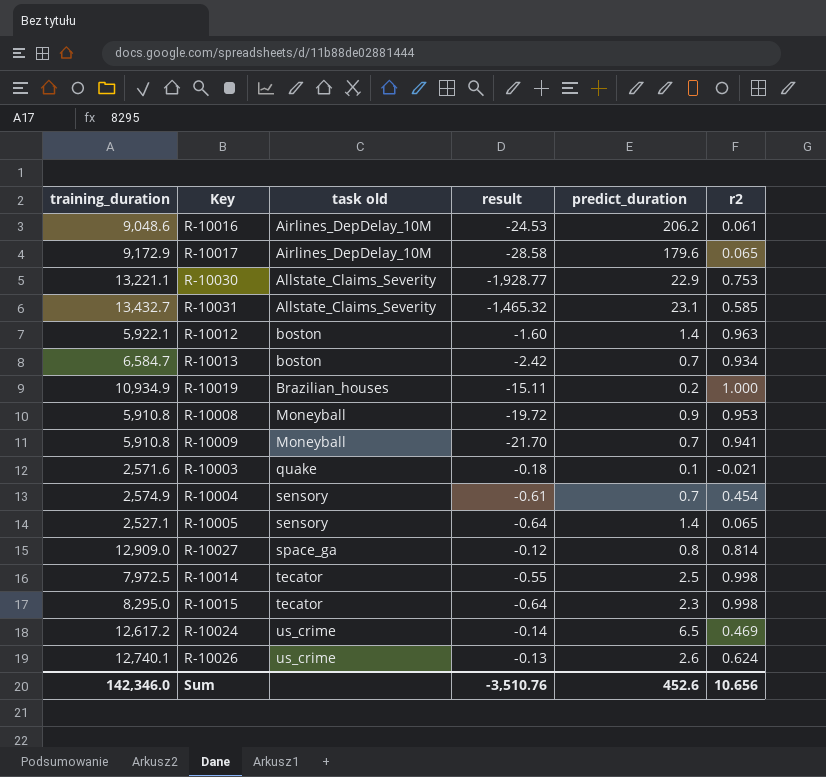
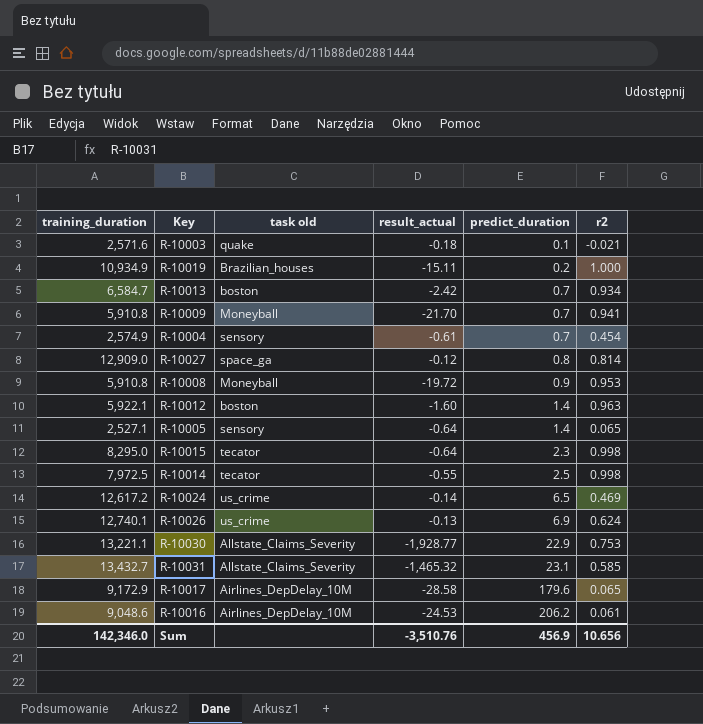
row order: task old ascending -> predict_duration ascending
column name: result -> result_actual
R-10026 | predict_duration: 2.6 -> 6.9
Sum | predict_duration: 452.6 -> 456.9

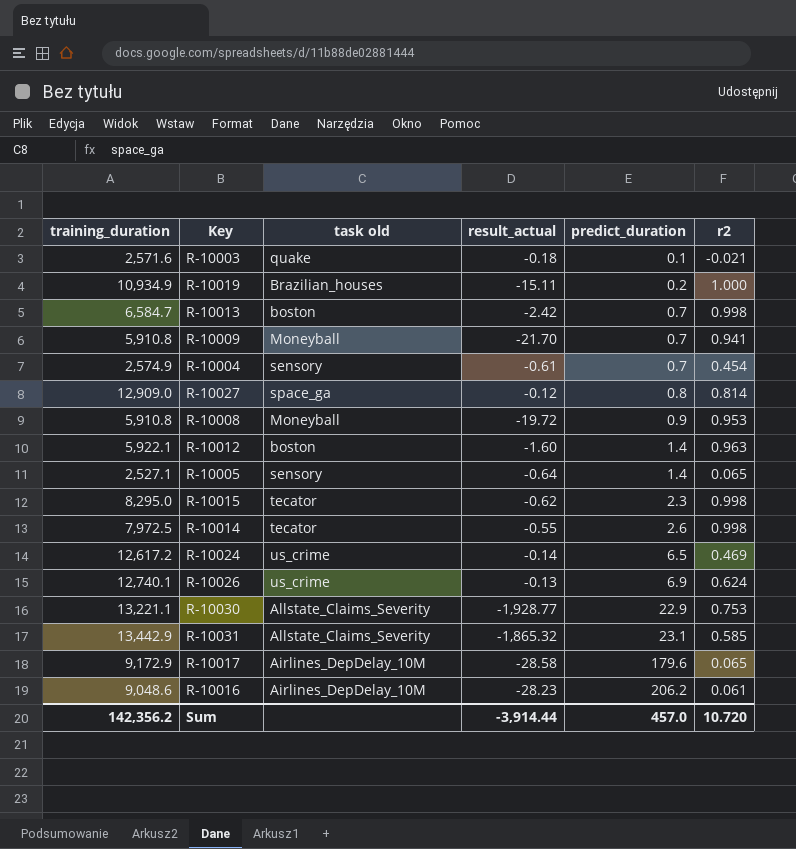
R-10013 | r2: 0.934 -> 0.998
R-10015 | result_actual: -0.64 -> -0.62
R-10014 | predict_duration: 2.5 -> 2.6
R-10031 | training_duration: 13,432.7 -> 13,442.9
R-10031 | result_actual: -1,465.32 -> -1,865.32
R-10016 | result_actual: -24.53 -> -28.23
Sum | training_duration: 142,346.0 -> 142,356.2
Sum | result_actual: -3,510.76 -> -3,914.44
Sum | predict_duration: 456.9 -> 457.0
Sum | r2: 10.656 -> 10.720

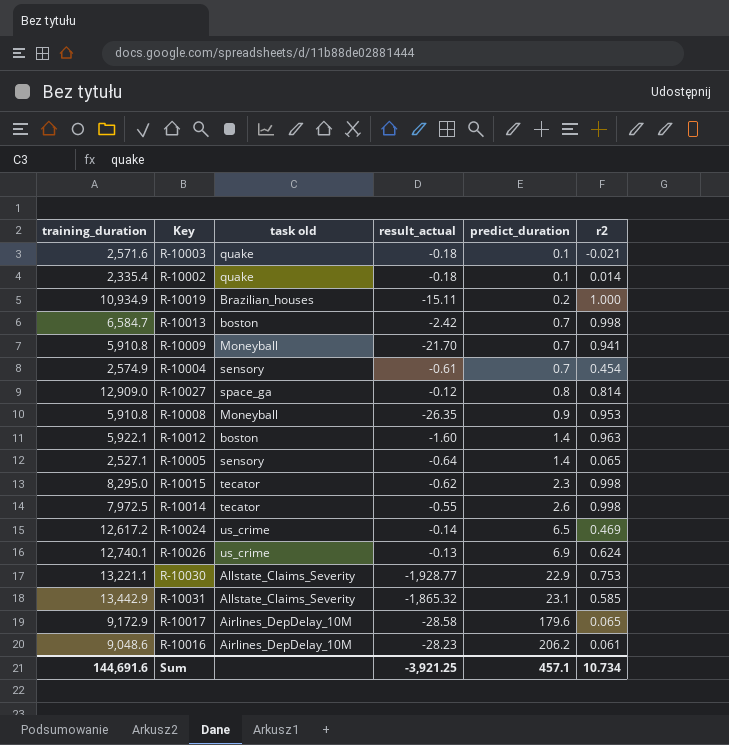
row R-10002: none -> 2,335.4 | quake | -0.18 | 0.1 | 0.014
R-10008 | result_actual: -19.72 -> -26.35
Sum | training_duration: 142,356.2 -> 144,691.6
Sum | result_actual: -3,914.44 -> -3,921.25
Sum | predict_duration: 457.0 -> 457.1
Sum | r2: 10.720 -> 10.734

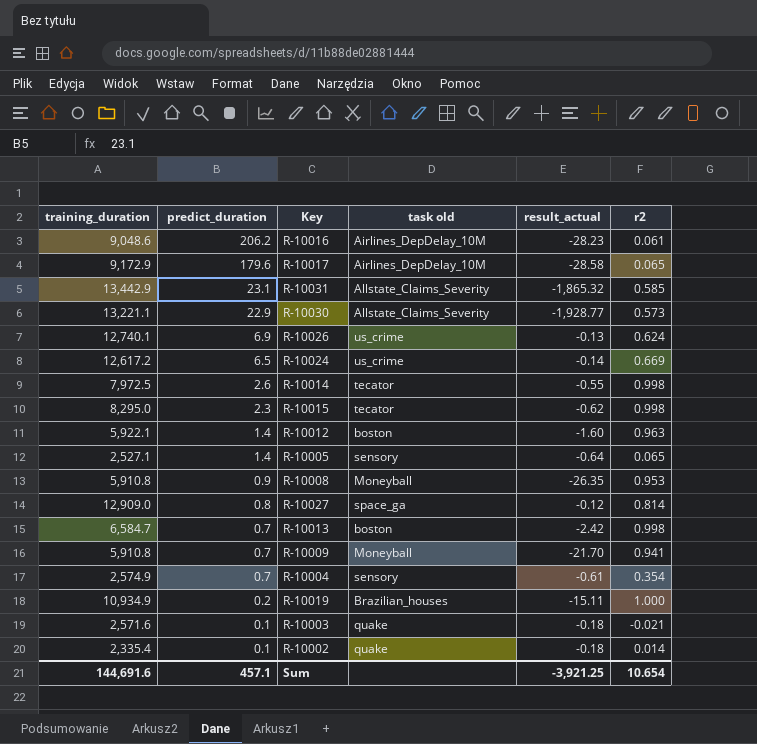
row order: predict_duration ascending -> predict_duration descending
column predict_duration | position: 5 -> 2
R-10030 | r2: 0.753 -> 0.573
R-10024 | r2: 0.469 -> 0.669
R-10004 | r2: 0.454 -> 0.354
Sum | r2: 10.734 -> 10.654

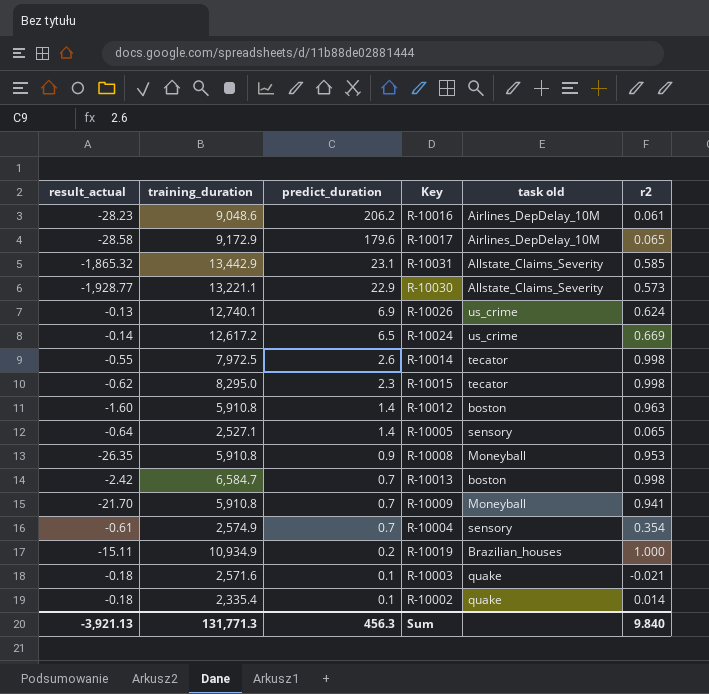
column result_actual | position: 5 -> 1
row R-10027: 12,909.0 | 0.8 | space_ga | -0.12 | 0.814 -> none
R-10012 | training_duration: 5,922.1 -> 5,910.8
Sum | result_actual: -3,921.25 -> -3,921.13
Sum | training_duration: 144,691.6 -> 131,771.3
Sum | predict_duration: 457.1 -> 456.3
Sum | r2: 10.654 -> 9.840

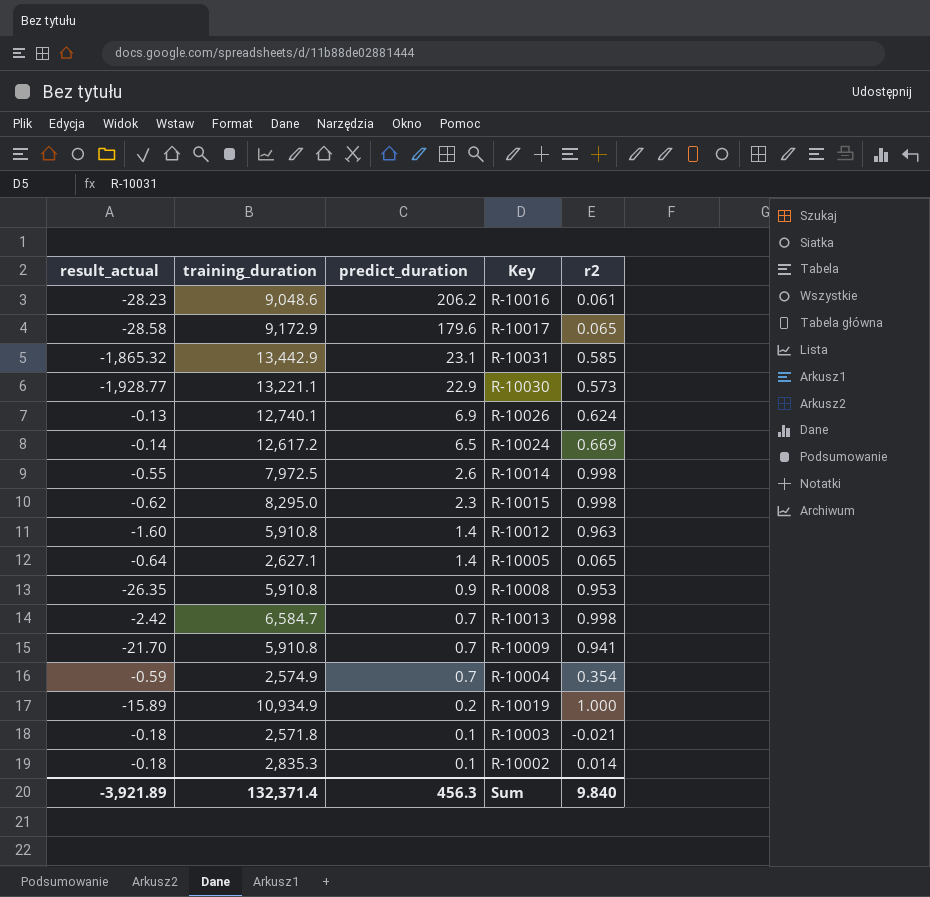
column task old | position: 5 -> none
R-10005 | training_duration: 2,527.1 -> 2,627.1
R-10004 | result_actual: -0.61 -> -0.59
R-10019 | result_actual: -15.11 -> -15.89
R-10003 | training_duration: 2,571.6 -> 2,571.8
R-10002 | training_duration: 2,335.4 -> 2,835.3
Sum | result_actual: -3,921.13 -> -3,921.89
Sum | training_duration: 131,771.3 -> 132,371.4

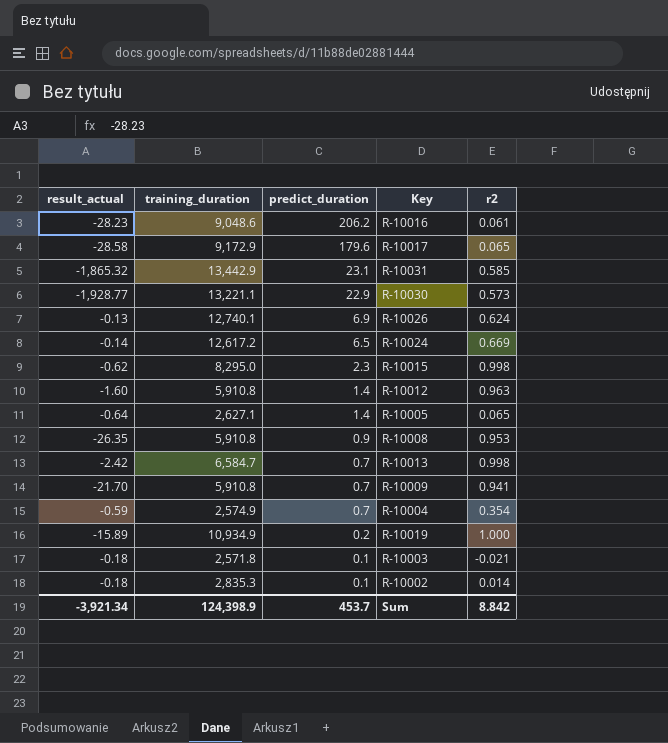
row R-10014: -0.55 | 7,972.5 | 2.6 | 0.998 -> none
Sum | result_actual: -3,921.89 -> -3,921.34
Sum | training_duration: 132,371.4 -> 124,398.9
Sum | predict_duration: 456.3 -> 453.7
Sum | r2: 9.840 -> 8.842

